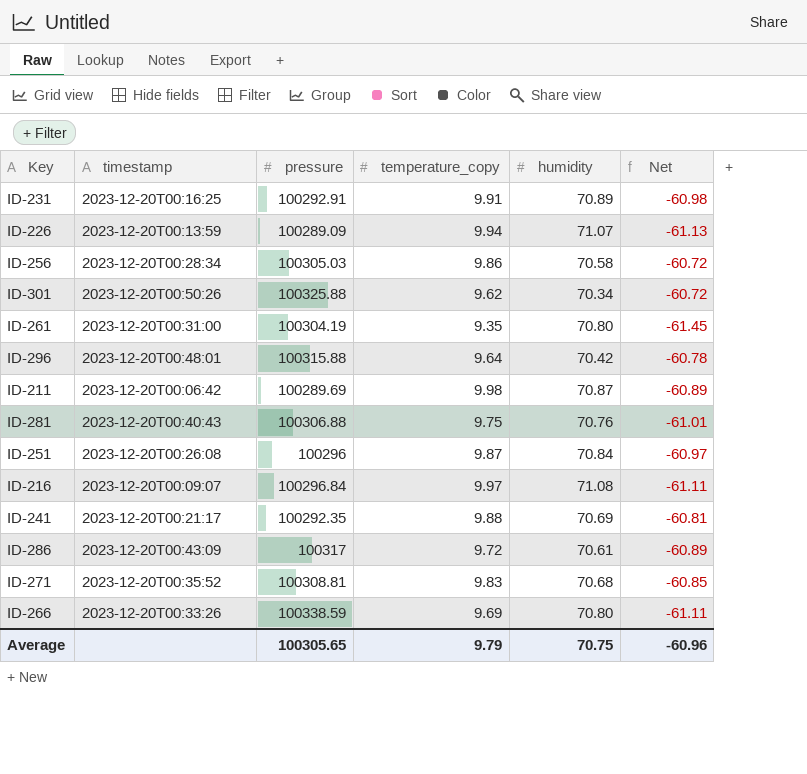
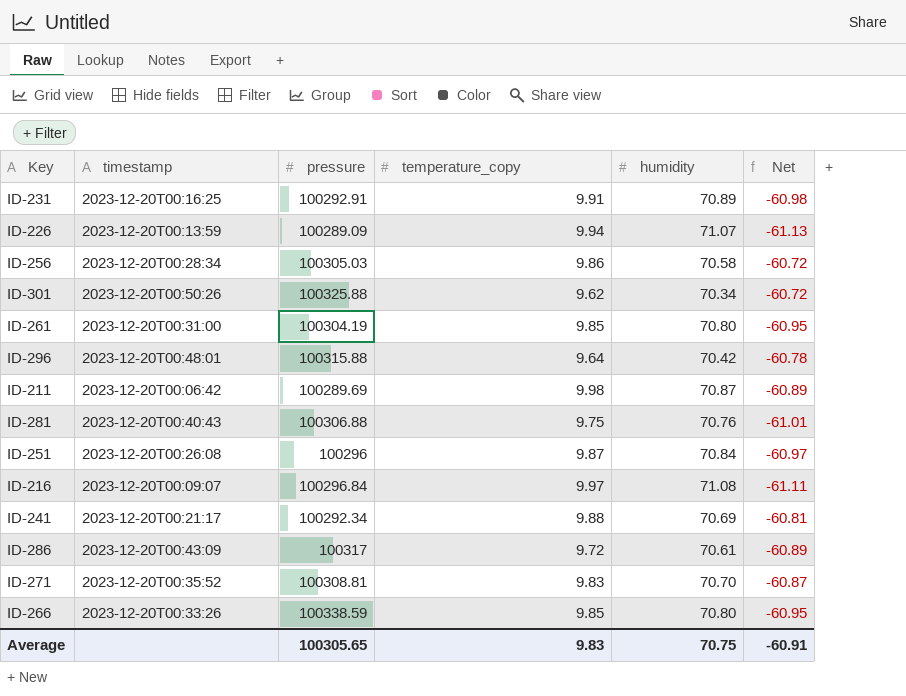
ID-261 | temperature_copy: 9.35 -> 9.85
ID-261 | Net: -61.45 -> -60.95
ID-241 | pressure: 100292.35 -> 100292.34
ID-271 | humidity: 70.68 -> 70.70
ID-271 | Net: -60.85 -> -60.87
ID-266 | temperature_copy: 9.69 -> 9.85
ID-266 | Net: -61.11 -> -60.95
Average | temperature_copy: 9.79 -> 9.83
Average | Net: -60.96 -> -60.91

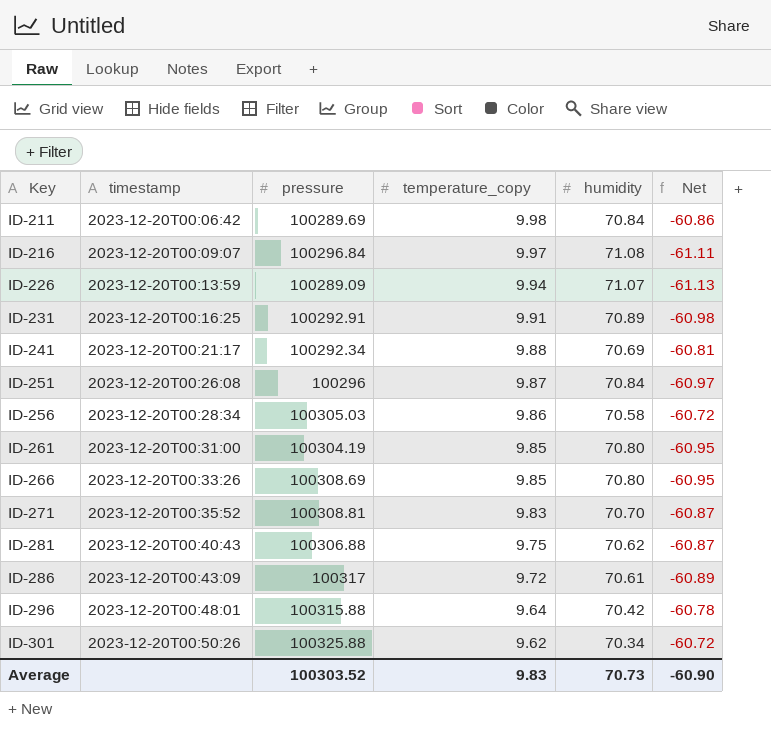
row order: none -> Key ascending
ID-211 | humidity: 70.87 -> 70.84
ID-211 | Net: -60.89 -> -60.86
ID-266 | pressure: 100338.59 -> 100308.69
ID-281 | humidity: 70.76 -> 70.62
ID-281 | Net: -61.01 -> -60.87
Average | pressure: 100305.65 -> 100303.52
Average | humidity: 70.75 -> 70.73
Average | Net: -60.91 -> -60.90

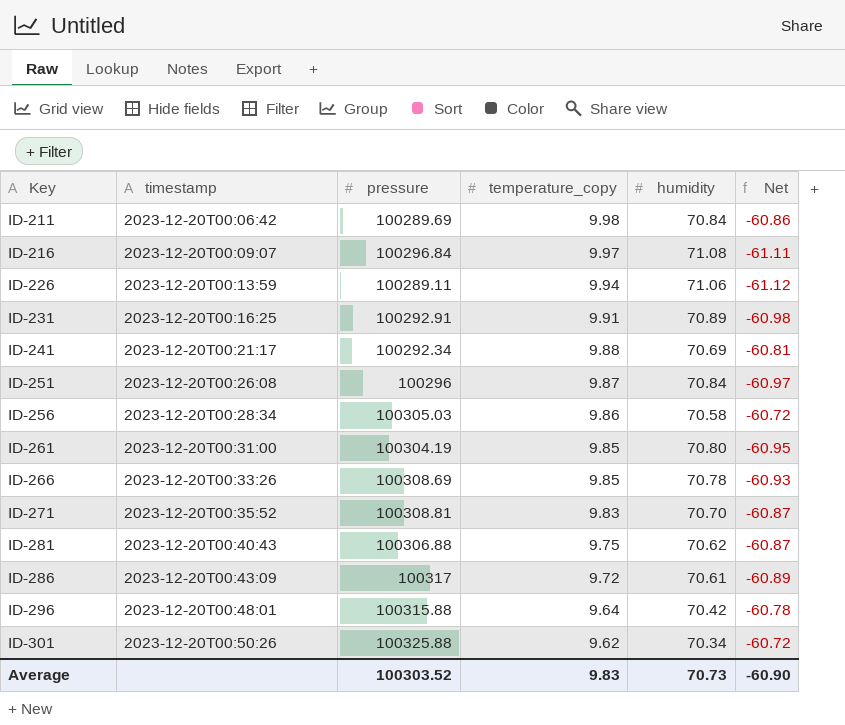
ID-226 | pressure: 100289.09 -> 100289.11
ID-226 | humidity: 71.07 -> 71.06
ID-226 | Net: -61.13 -> -61.12
ID-266 | humidity: 70.80 -> 70.78
ID-266 | Net: -60.95 -> -60.93

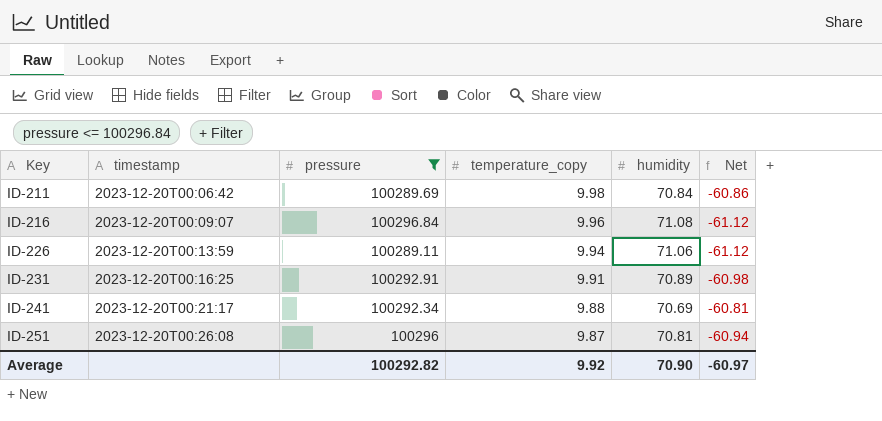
filter: none -> pressure <= 100296.84
ID-216 | temperature_copy: 9.97 -> 9.96
ID-216 | Net: -61.11 -> -61.12
ID-251 | humidity: 70.84 -> 70.81
ID-251 | Net: -60.97 -> -60.94
Average | pressure: 100303.52 -> 100292.82
Average | temperature_copy: 9.83 -> 9.92
Average | humidity: 70.73 -> 70.90
Average | Net: -60.90 -> -60.97

